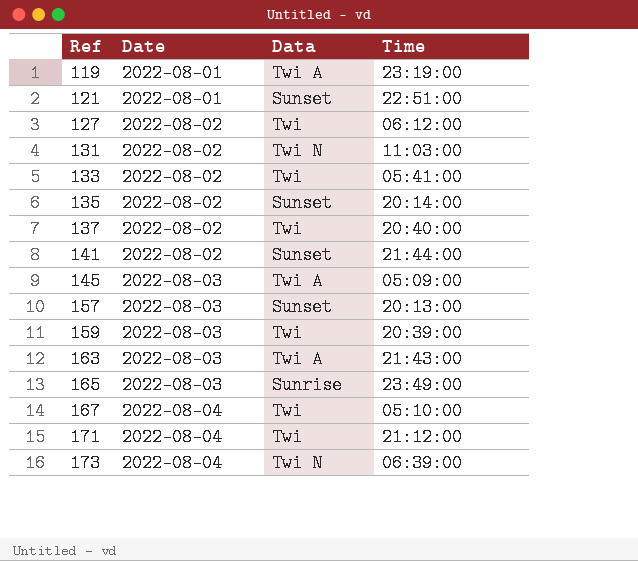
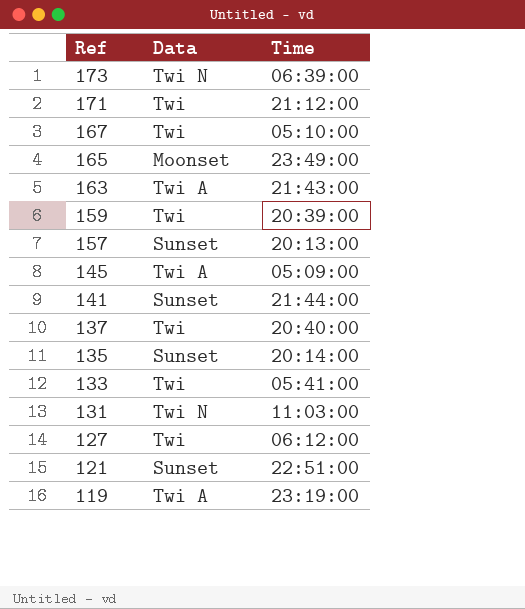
row order: Ref ascending -> Ref descending
column Date | position: 2 -> none
165 | Data: Sunrise -> Moonset

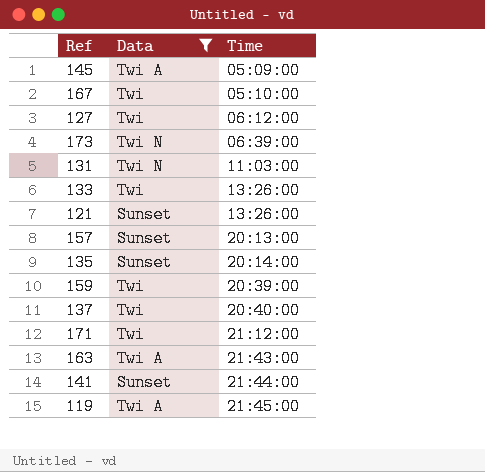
filter: none -> Data != Moonset
row order: Ref descending -> Time ascending
133 | Time: 05:41:00 -> 13:26:00
121 | Time: 22:51:00 -> 13:26:00
119 | Time: 23:19:00 -> 21:45:00

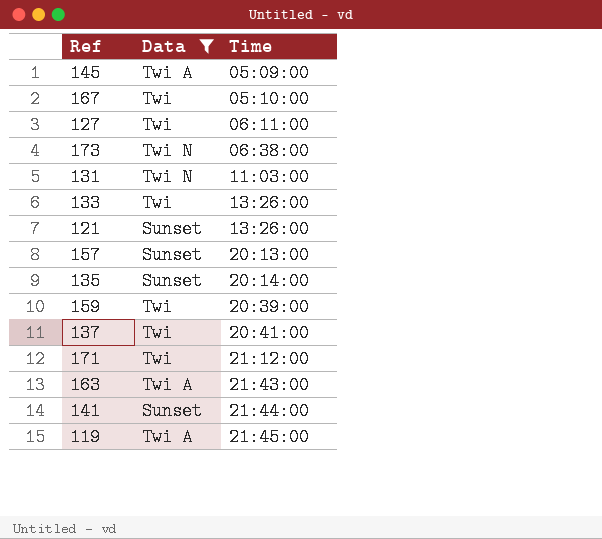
127 | Time: 06:12:00 -> 06:11:00
173 | Time: 06:39:00 -> 06:38:00
137 | Time: 20:40:00 -> 20:41:00

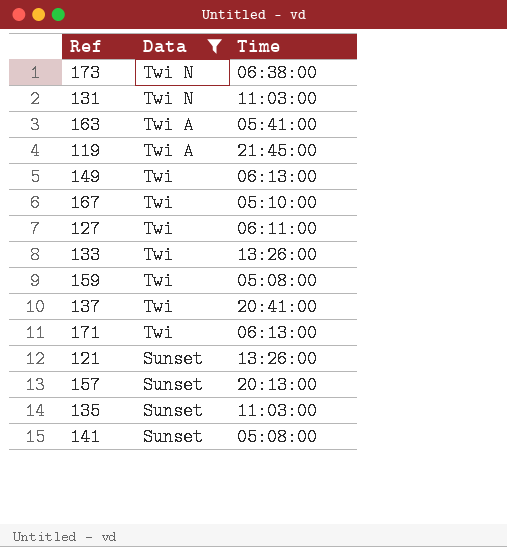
row order: Time ascending -> Data descending
row 145: Twi A | 05:09:00 -> none
163 | Time: 21:43:00 -> 05:41:00
row 149: none -> Twi | 06:13:00
159 | Time: 20:39:00 -> 05:08:00
171 | Time: 21:12:00 -> 06:13:00
135 | Time: 20:14:00 -> 11:03:00
141 | Time: 21:44:00 -> 05:08:00

